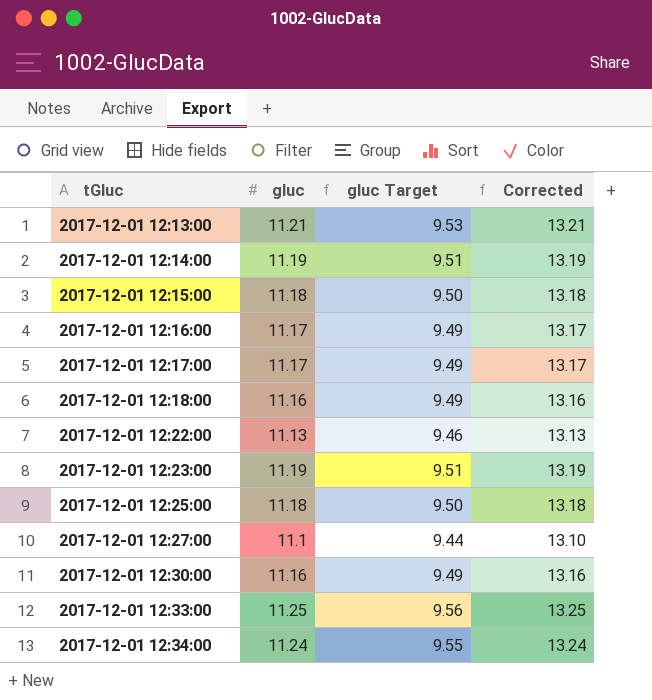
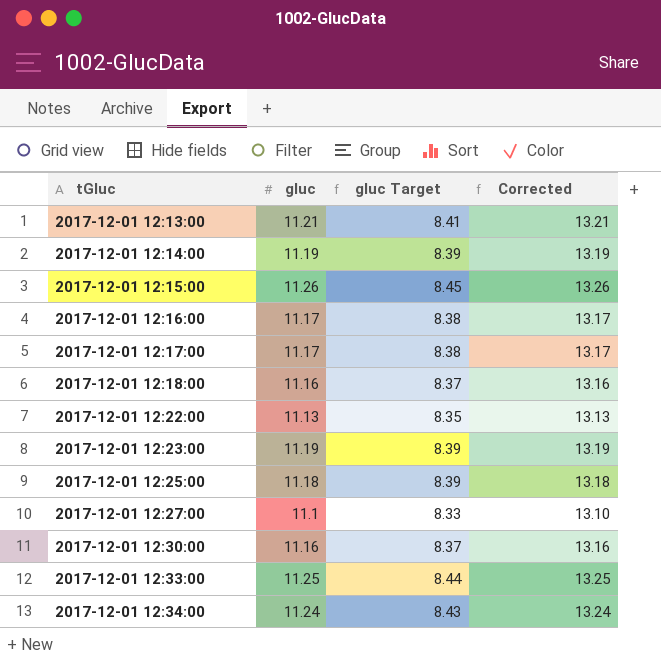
column gluc Target | formula: [gluc] * 0.85 -> [gluc] * 0.75
2017-12-01 12:15:00 | gluc: 11.18 -> 11.26
2017-12-01 12:15:00 | Corrected: 13.18 -> 13.26

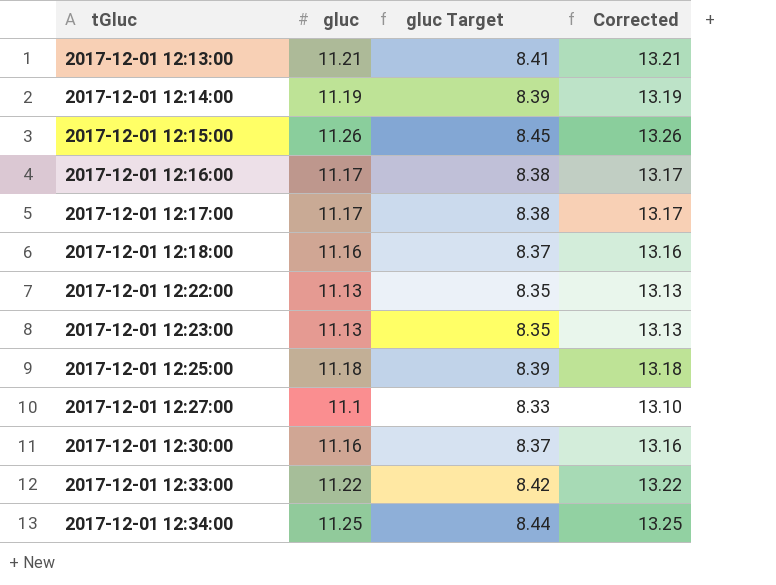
2017-12-01 12:23:00 | gluc: 11.19 -> 11.13
2017-12-01 12:23:00 | gluc Target: 8.39 -> 8.35
2017-12-01 12:23:00 | Corrected: 13.19 -> 13.13
2017-12-01 12:33:00 | gluc: 11.25 -> 11.22
2017-12-01 12:33:00 | gluc Target: 8.44 -> 8.42
2017-12-01 12:33:00 | Corrected: 13.25 -> 13.22
2017-12-01 12:34:00 | gluc: 11.24 -> 11.25
2017-12-01 12:34:00 | gluc Target: 8.43 -> 8.44
2017-12-01 12:34:00 | Corrected: 13.24 -> 13.25

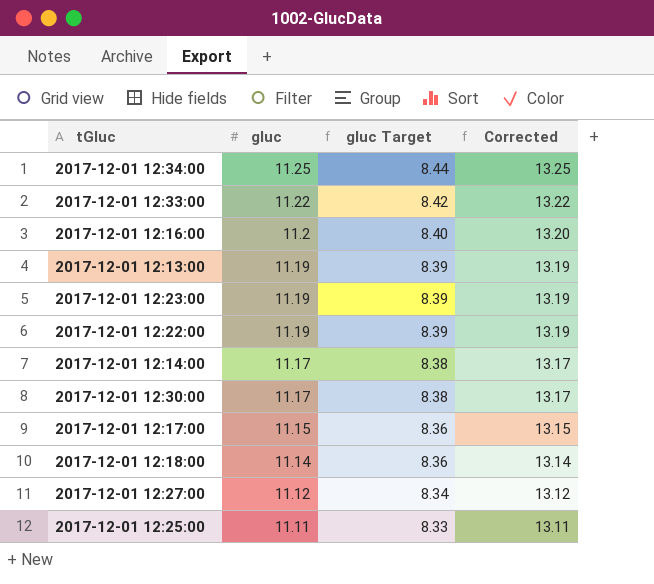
row order: tGluc ascending -> gluc descending
row 2017-12-01 12:15:00: 11.26 | 8.45 | 13.26 -> none
2017-12-01 12:16:00 | gluc: 11.17 -> 11.2
2017-12-01 12:16:00 | gluc Target: 8.38 -> 8.40
2017-12-01 12:16:00 | Corrected: 13.17 -> 13.20
2017-12-01 12:13:00 | gluc: 11.21 -> 11.19
2017-12-01 12:13:00 | gluc Target: 8.41 -> 8.39
2017-12-01 12:13:00 | Corrected: 13.21 -> 13.19
2017-12-01 12:23:00 | gluc: 11.13 -> 11.19
2017-12-01 12:23:00 | gluc Target: 8.35 -> 8.39
2017-12-01 12:23:00 | Corrected: 13.13 -> 13.19
2017-12-01 12:22:00 | gluc: 11.13 -> 11.19
2017-12-01 12:22:00 | gluc Target: 8.35 -> 8.39
2017-12-01 12:22:00 | Corrected: 13.13 -> 13.19
2017-12-01 12:14:00 | gluc: 11.19 -> 11.17
2017-12-01 12:14:00 | gluc Target: 8.39 -> 8.38
2017-12-01 12:14:00 | Corrected: 13.19 -> 13.17
2017-12-01 12:30:00 | gluc: 11.16 -> 11.17
2017-12-01 12:30:00 | gluc Target: 8.37 -> 8.38
2017-12-01 12:30:00 | Corrected: 13.16 -> 13.17
2017-12-01 12:17:00 | gluc: 11.17 -> 11.15
2017-12-01 12:17:00 | gluc Target: 8.38 -> 8.36
2017-12-01 12:17:00 | Corrected: 13.17 -> 13.15
2017-12-01 12:18:00 | gluc: 11.16 -> 11.14
2017-12-01 12:18:00 | gluc Target: 8.37 -> 8.36
2017-12-01 12:18:00 | Corrected: 13.16 -> 13.14
2017-12-01 12:27:00 | gluc: 11.1 -> 11.12
2017-12-01 12:27:00 | gluc Target: 8.33 -> 8.34
2017-12-01 12:27:00 | Corrected: 13.10 -> 13.12
2017-12-01 12:25:00 | gluc: 11.18 -> 11.11
2017-12-01 12:25:00 | gluc Target: 8.39 -> 8.33
2017-12-01 12:25:00 | Corrected: 13.18 -> 13.11

